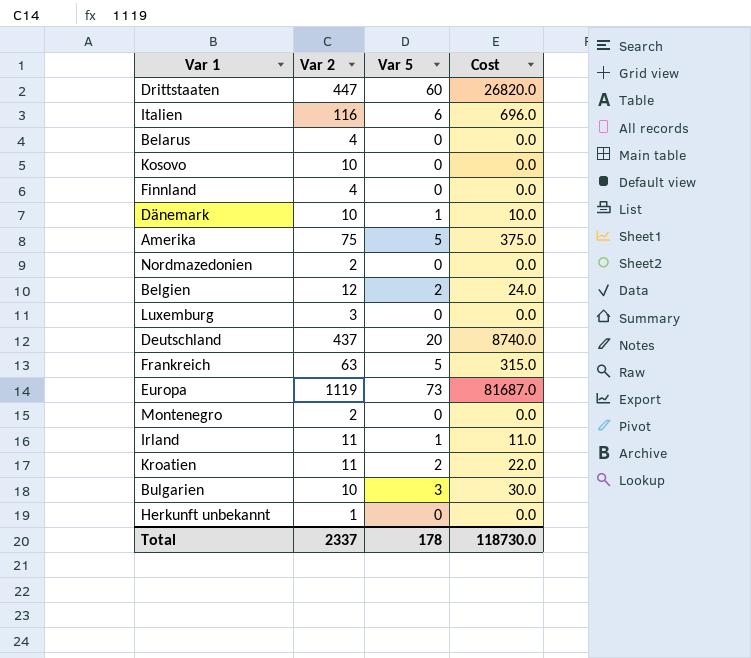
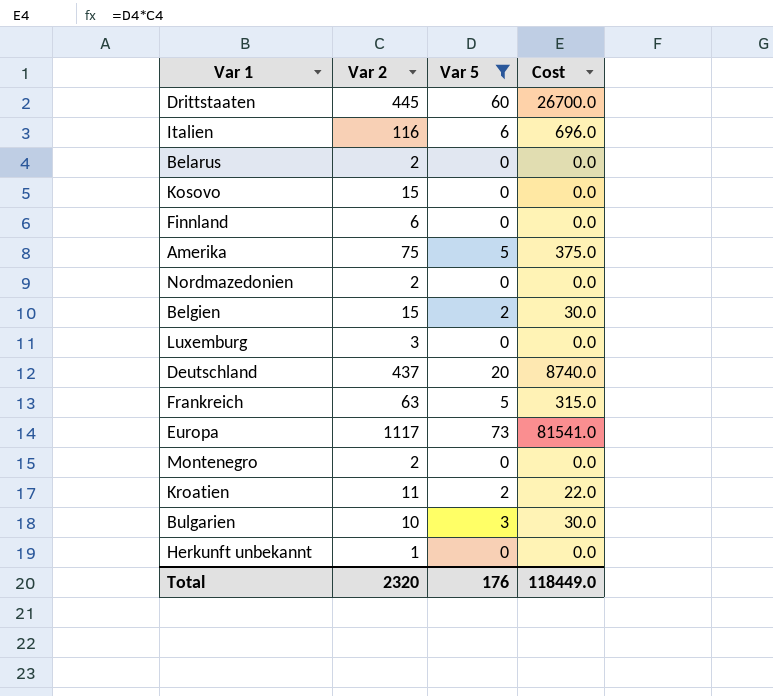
filter: none -> Var 5 != 1
Drittstaaten | Var 2: 447 -> 445
Drittstaaten | Cost: 26820.0 -> 26700.0
Belarus | Var 2: 4 -> 2
Kosovo | Var 2: 10 -> 15
Finnland | Var 2: 4 -> 6
Belgien | Var 2: 12 -> 15
Belgien | Cost: 24.0 -> 30.0
Europa | Var 2: 1119 -> 1117
Europa | Cost: 81687.0 -> 81541.0
Total | Var 2: 2337 -> 2320
Total | Var 5: 178 -> 176
Total | Cost: 118730.0 -> 118449.0

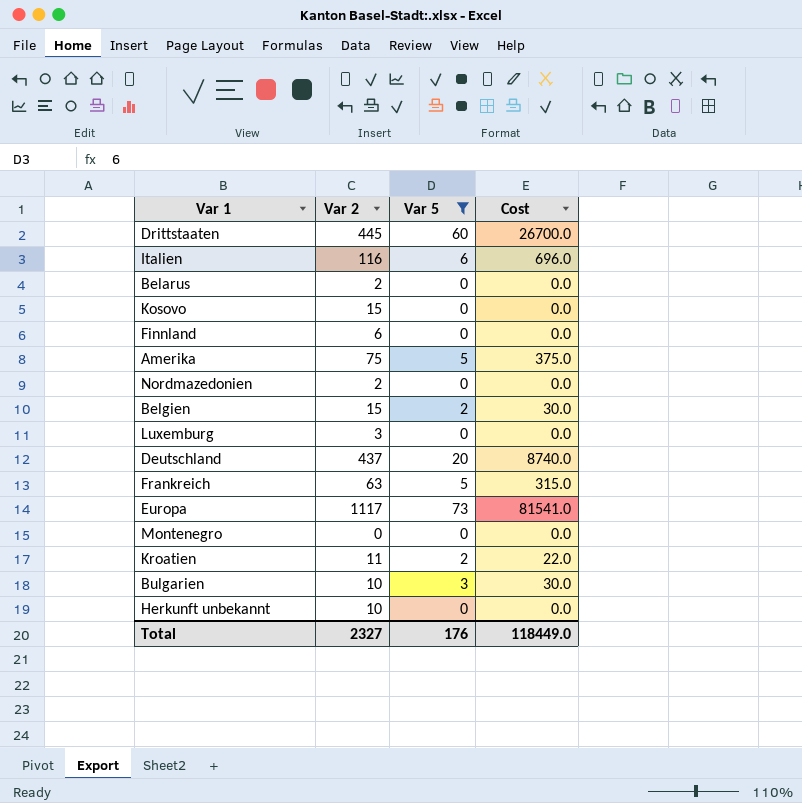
Montenegro | Var 2: 2 -> 0
Herkunft unbekannt | Var 2: 1 -> 10
Total | Var 2: 2320 -> 2327

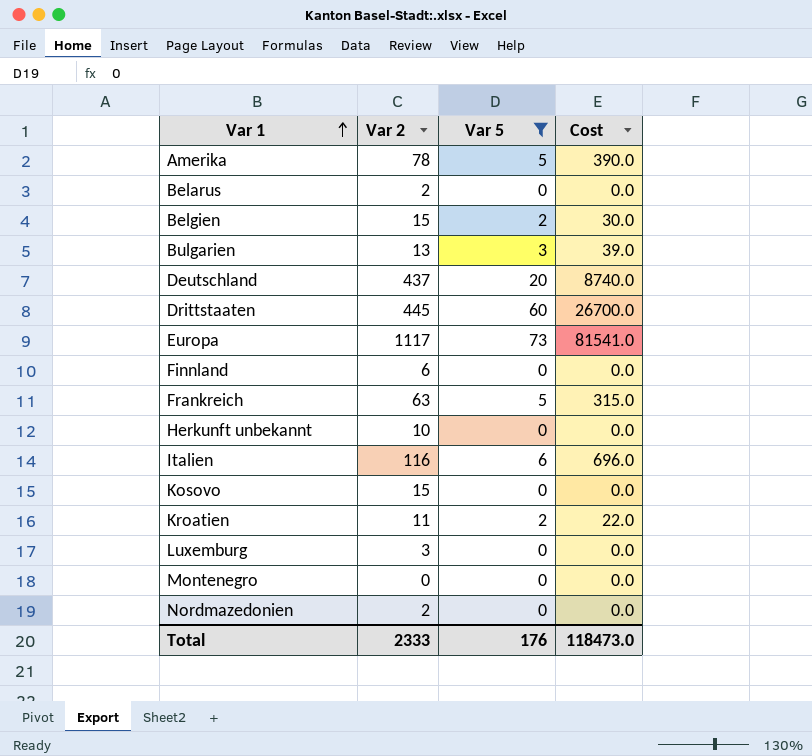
row order: none -> Var 1 ascending
Amerika | Var 2: 75 -> 78
Amerika | Cost: 375.0 -> 390.0
Bulgarien | Var 2: 10 -> 13
Bulgarien | Cost: 30.0 -> 39.0
Total | Var 2: 2327 -> 2333
Total | Cost: 118449.0 -> 118473.0

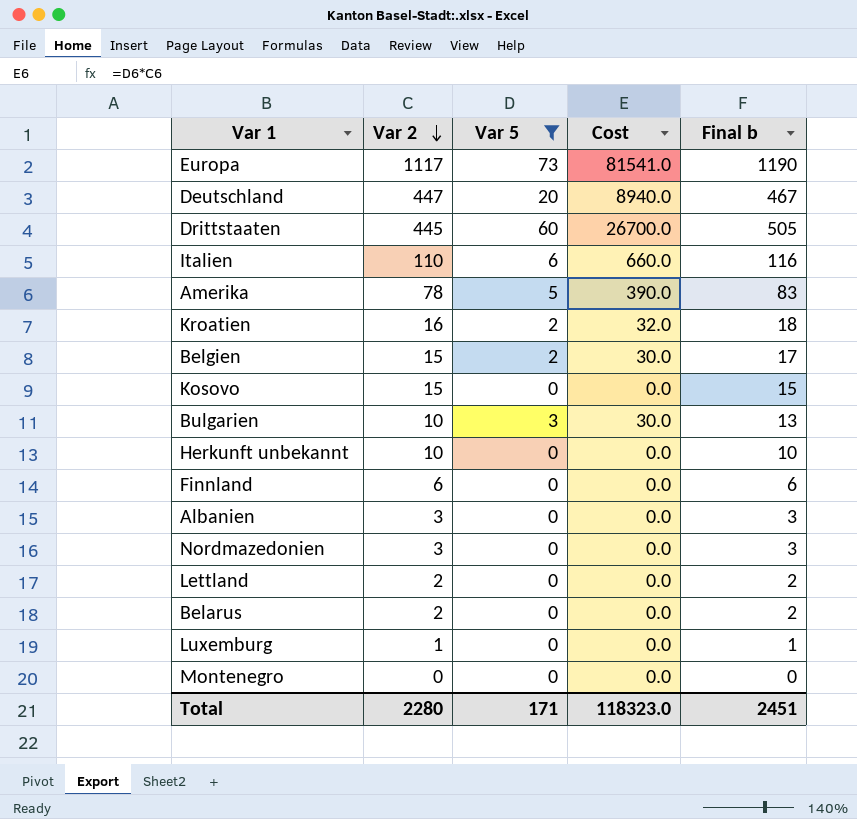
row order: Var 1 ascending -> Var 2 descending
column Final b | formula: none -> [Var 2] + [Var 5]
row Frankreich: 63 | 5 | 315.0 -> none
Deutschland | Var 2: 437 -> 447
Deutschland | Cost: 8740.0 -> 8940.0
Italien | Var 2: 116 -> 110
Italien | Cost: 696.0 -> 660.0
Kroatien | Var 2: 11 -> 16
Kroatien | Cost: 22.0 -> 32.0
Bulgarien | Var 2: 13 -> 10
Bulgarien | Cost: 39.0 -> 30.0
row Albanien: none -> 3 | 0 | 0.0 | 3
Nordmazedonien | Var 2: 2 -> 3
row Lettland: none -> 2 | 0 | 0.0 | 2
Luxemburg | Var 2: 3 -> 1
Total | Var 2: 2333 -> 2280
Total | Var 5: 176 -> 171
Total | Cost: 118473.0 -> 118323.0

